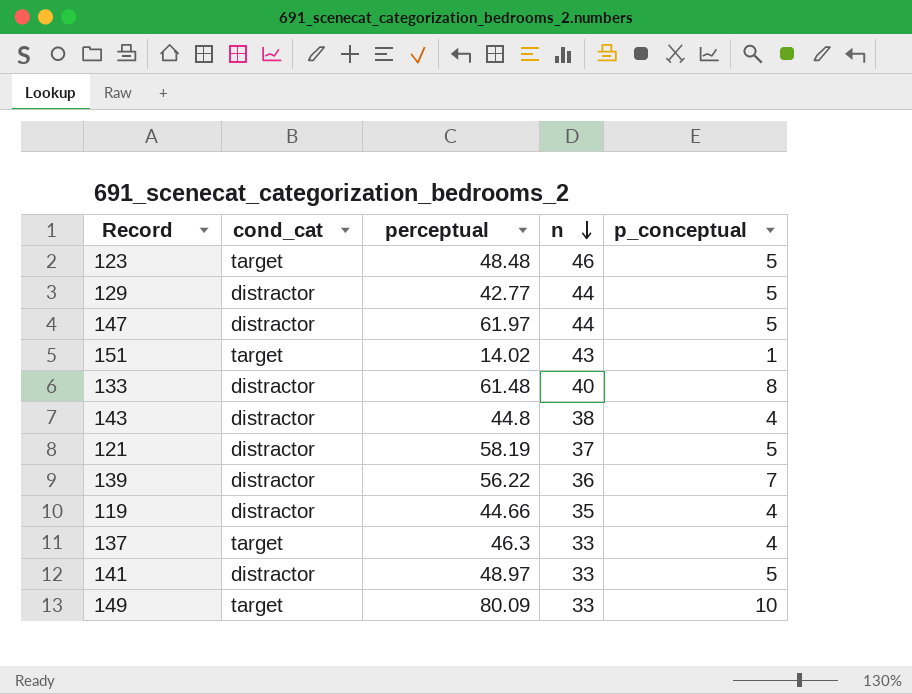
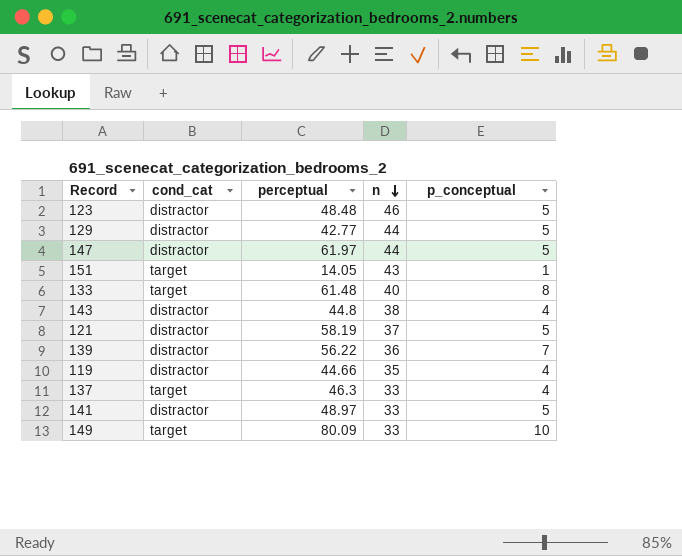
123 | cond_cat: target -> distractor
151 | perceptual: 14.02 -> 14.05
133 | cond_cat: distractor -> target

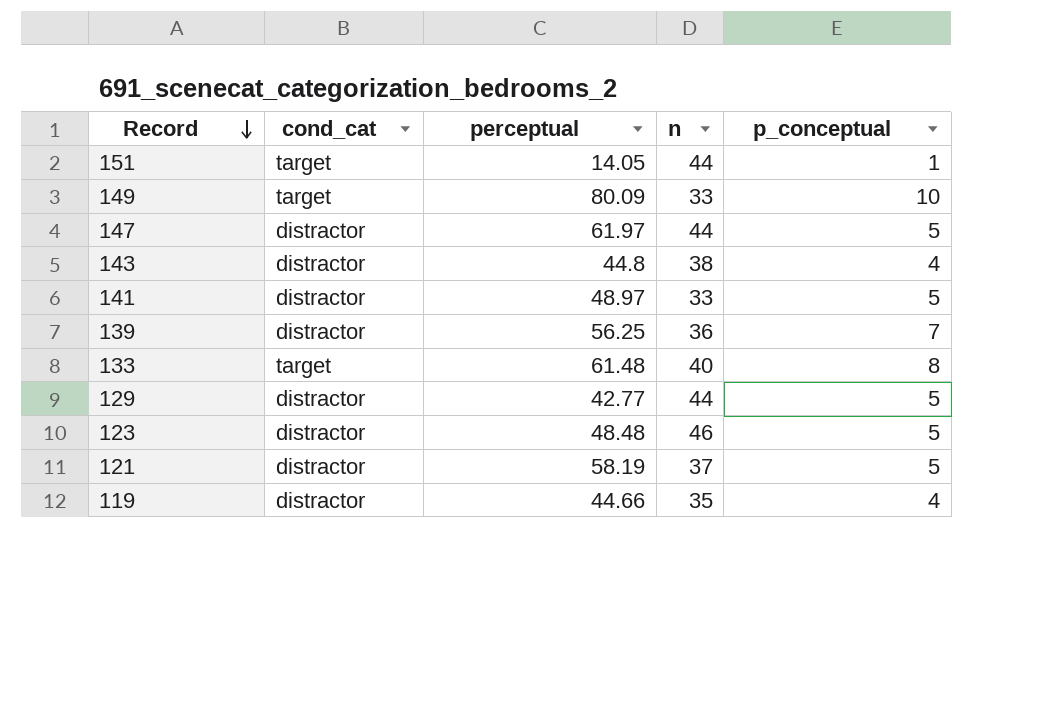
row order: n descending -> Record descending
row 137: target | 46.3 | 33 | 4 -> none
151 | n: 43 -> 44
139 | perceptual: 56.22 -> 56.25

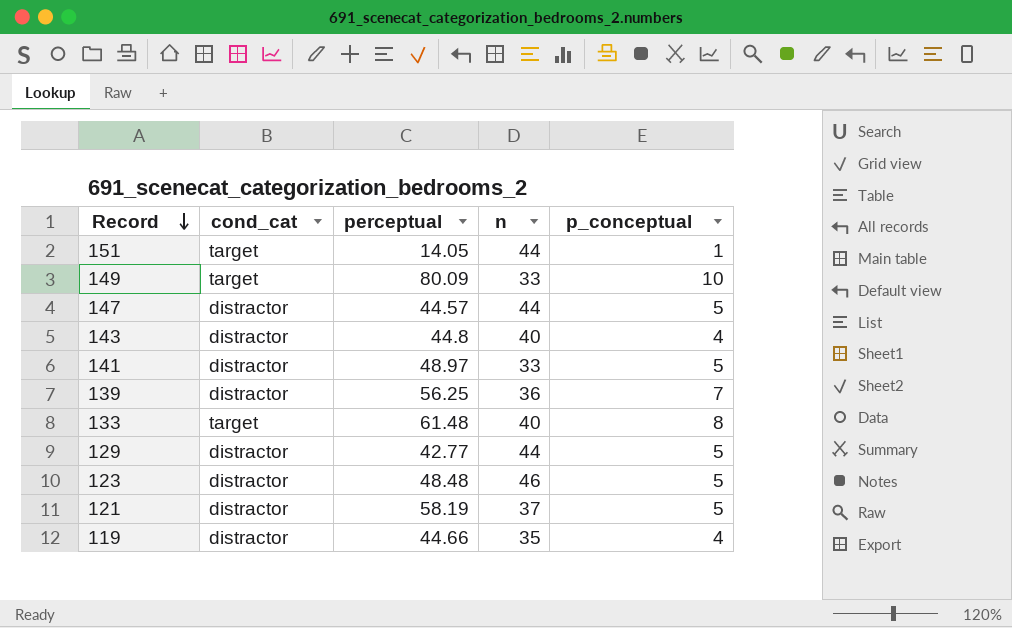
147 | perceptual: 61.97 -> 44.57
143 | n: 38 -> 40

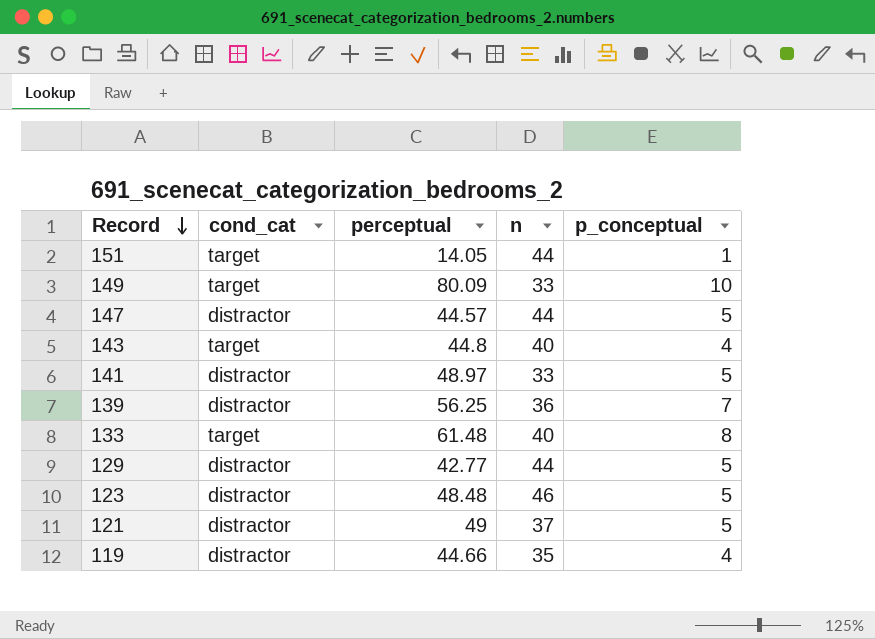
143 | cond_cat: distractor -> target
121 | perceptual: 58.19 -> 49

